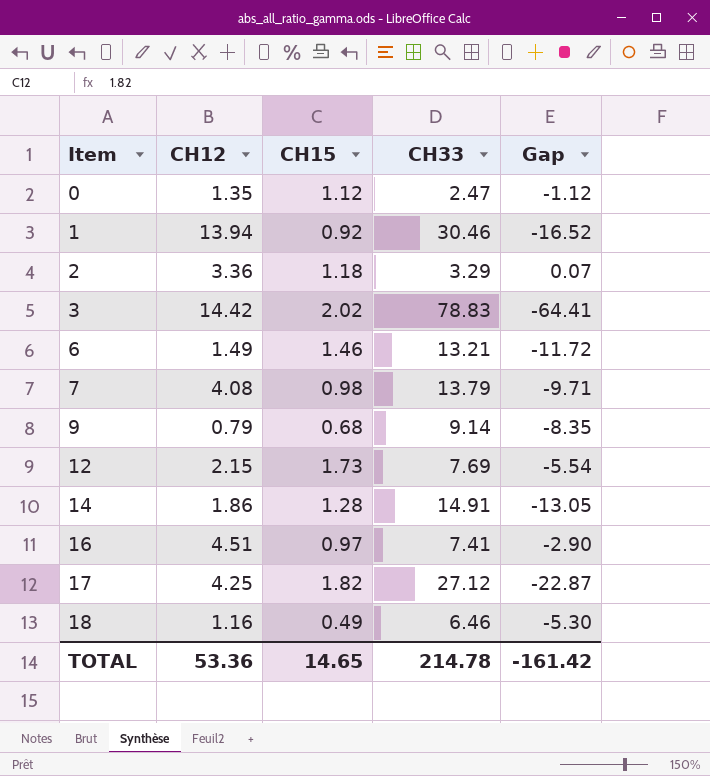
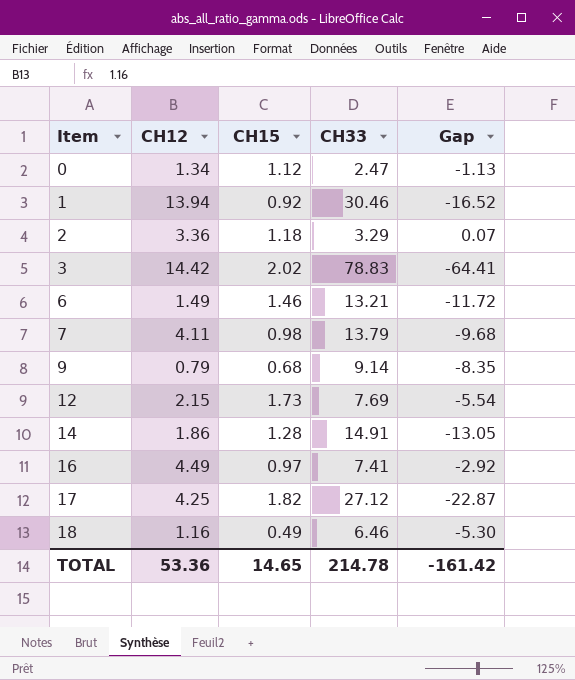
0 | CH12: 1.35 -> 1.34
0 | Gap: -1.12 -> -1.13
7 | CH12: 4.08 -> 4.11
7 | Gap: -9.71 -> -9.68
16 | CH12: 4.51 -> 4.49
16 | Gap: -2.90 -> -2.92

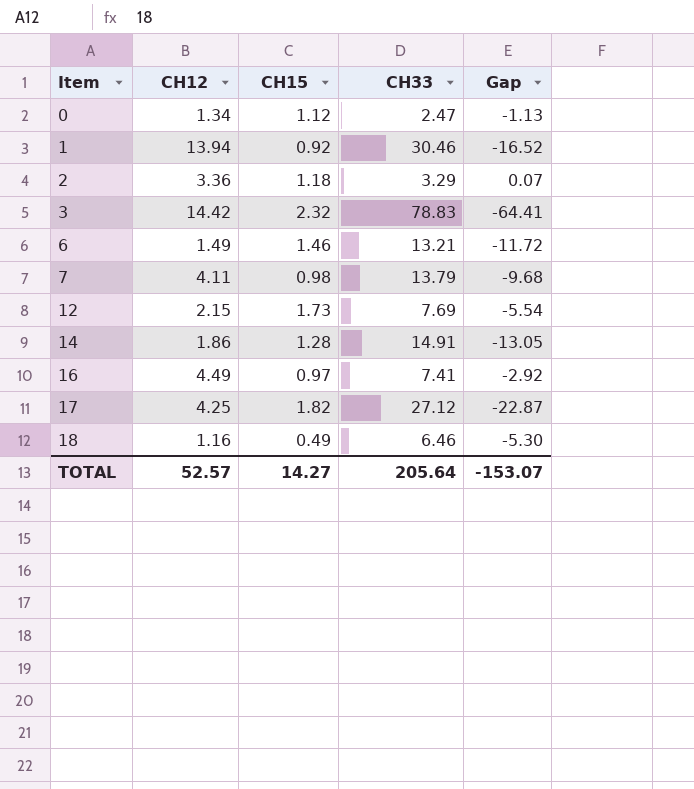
row 9: 0.79 | 0.68 | 9.14 | -8.35 -> none
3 | CH15: 2.02 -> 2.32
TOTAL | CH12: 53.36 -> 52.57
TOTAL | CH15: 14.65 -> 14.27
TOTAL | CH33: 214.78 -> 205.64
TOTAL | Gap: -161.42 -> -153.07

